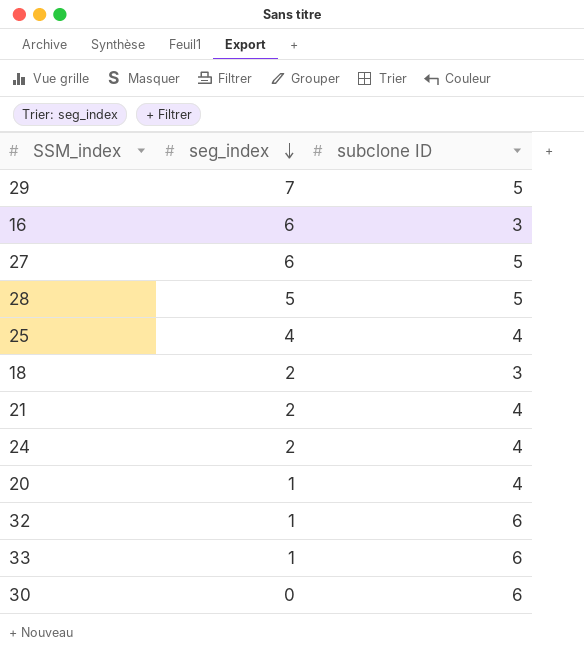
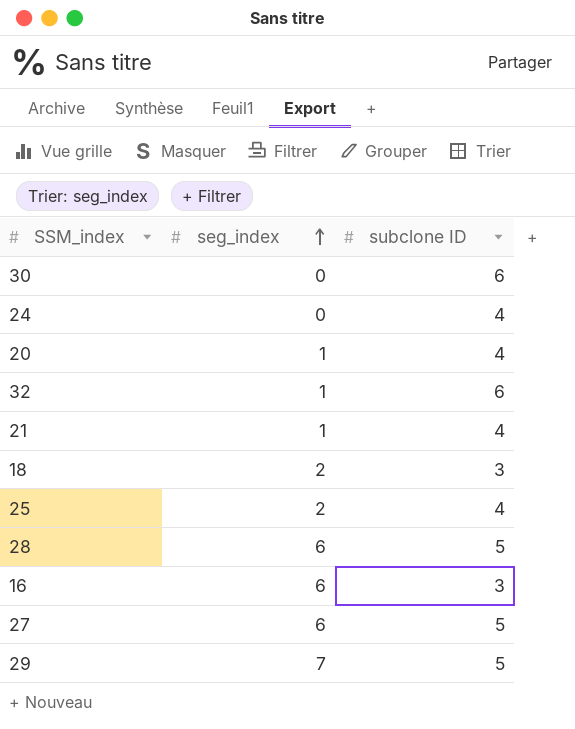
row order: seg_index descending -> seg_index ascending
row 33: 1 | 6 -> none
24 | seg_index: 2 -> 0
21 | seg_index: 2 -> 1
25 | seg_index: 4 -> 2
28 | seg_index: 5 -> 6

